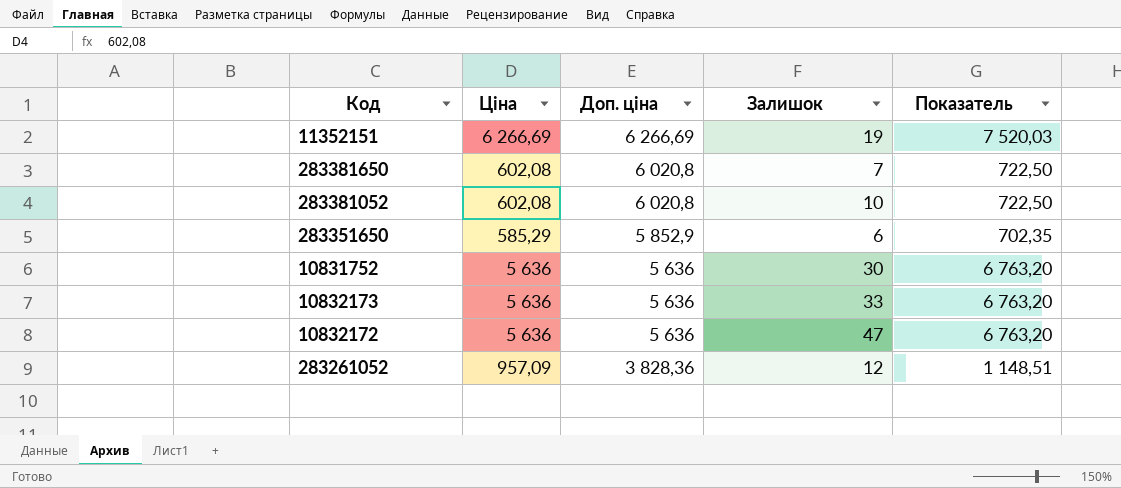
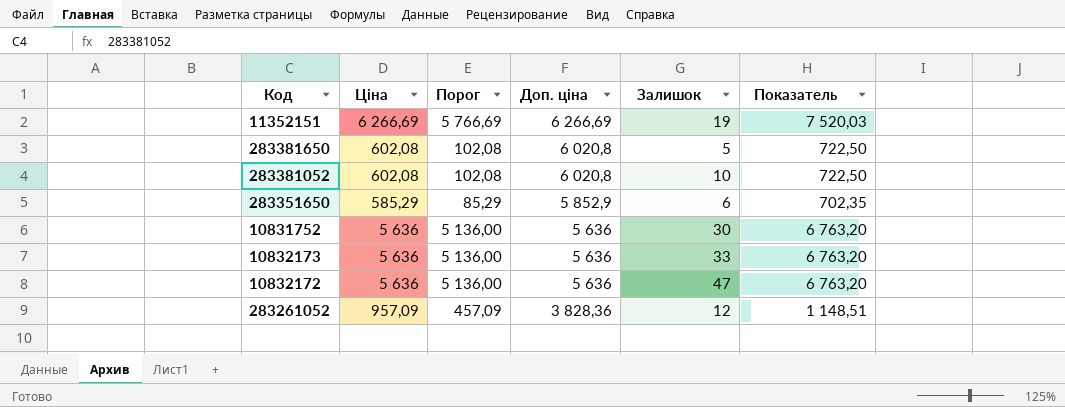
column Порог | formula: none -> [Ціна] - 500
283381650 | Залишок: 7 -> 5

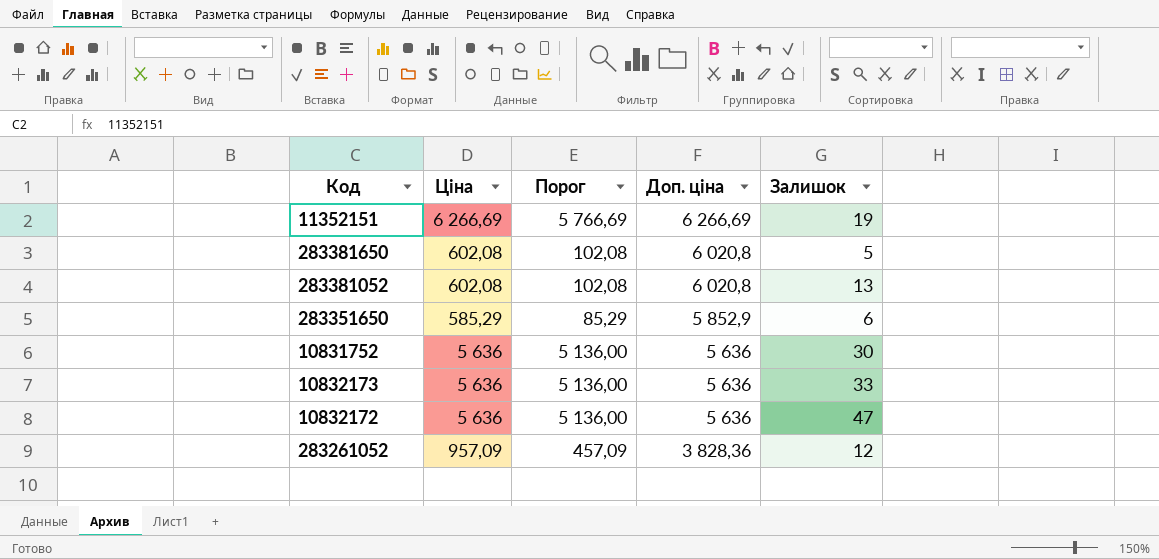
column Показатель | formula: [Ціна] * 1,2 -> none
283381052 | Залишок: 10 -> 13

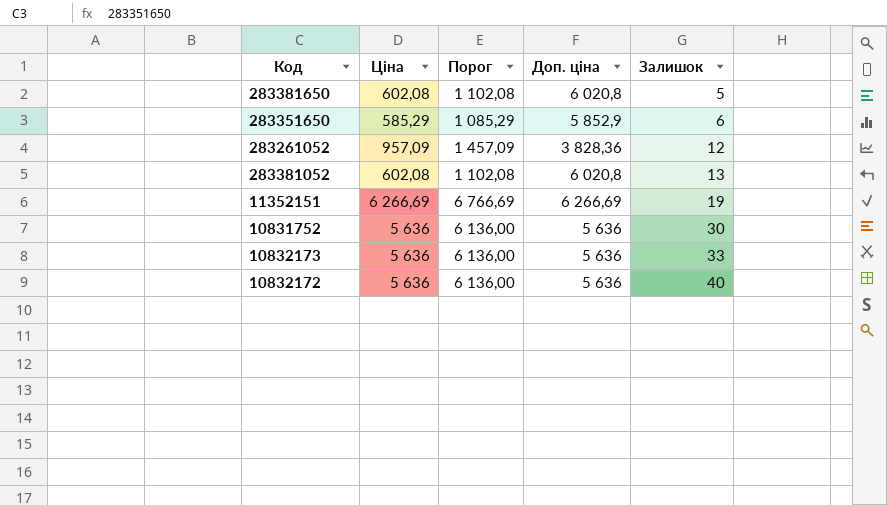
row order: Доп. ціна descending -> Залишок ascending
column Порог | formula: [Ціна] - 500 -> [Ціна] + 500
10832172 | Залишок: 47 -> 40

